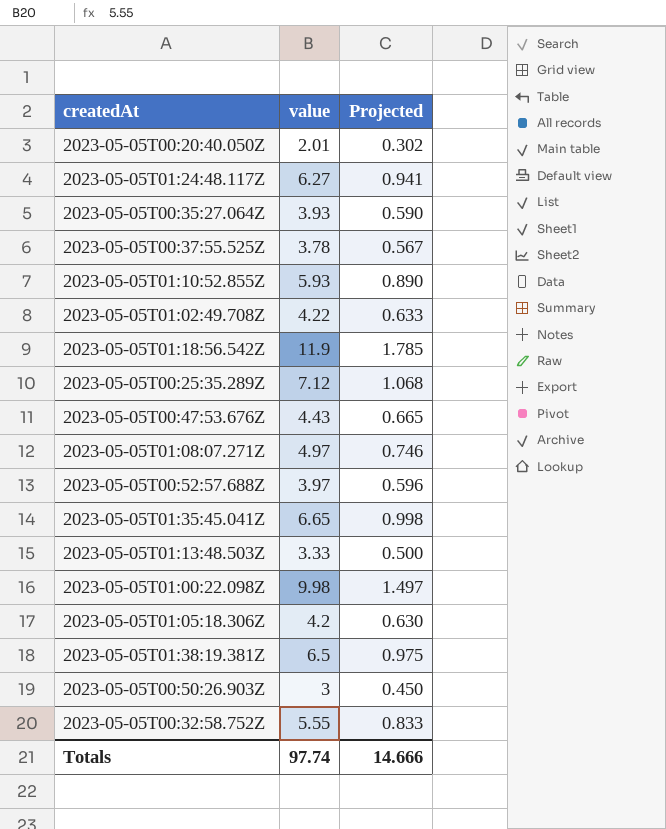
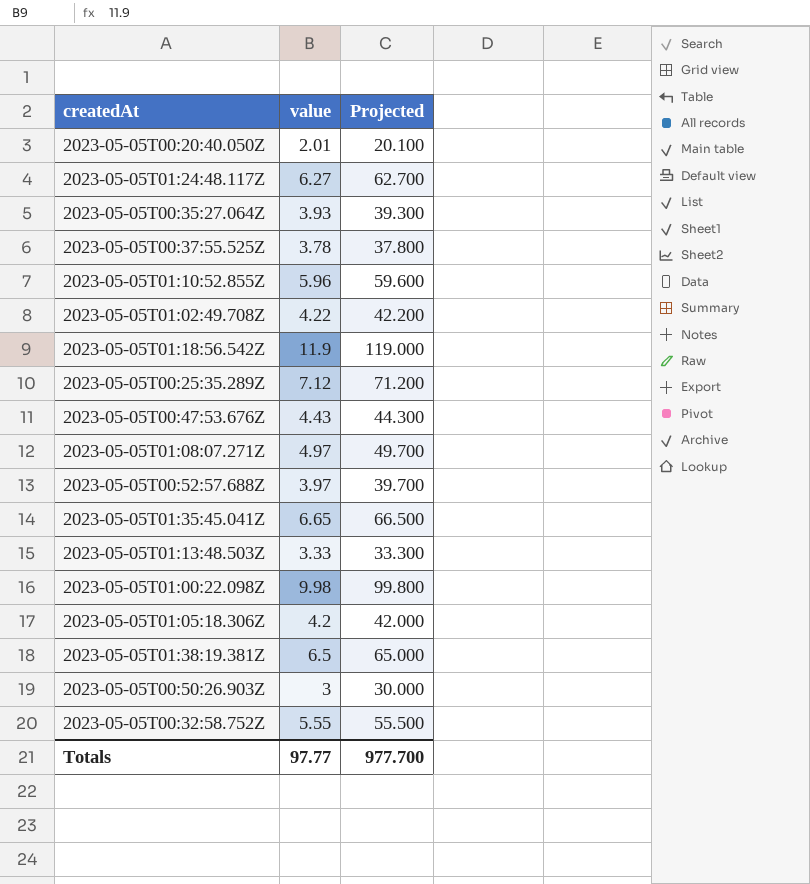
column Projected | formula: [value] * 0.15 -> [value] * 10
2023-05-05T01:10:52.855Z | value: 5.93 -> 5.96
Totals | value: 97.74 -> 97.77
Totals | Projected: 14.666 -> 977.700

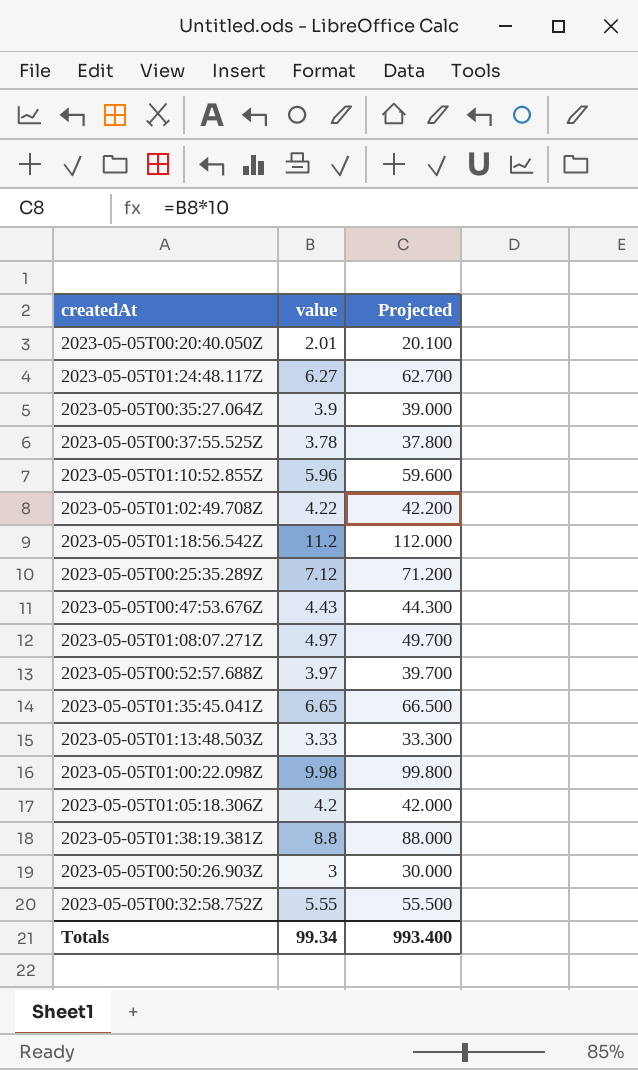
2023-05-05T00:35:27.064Z | value: 3.93 -> 3.9
2023-05-05T00:35:27.064Z | Projected: 39.300 -> 39.000
2023-05-05T01:18:56.542Z | value: 11.9 -> 11.2
2023-05-05T01:18:56.542Z | Projected: 119.000 -> 112.000
2023-05-05T01:38:19.381Z | value: 6.5 -> 8.8
2023-05-05T01:38:19.381Z | Projected: 65.000 -> 88.000
Totals | value: 97.77 -> 99.34
Totals | Projected: 977.700 -> 993.400

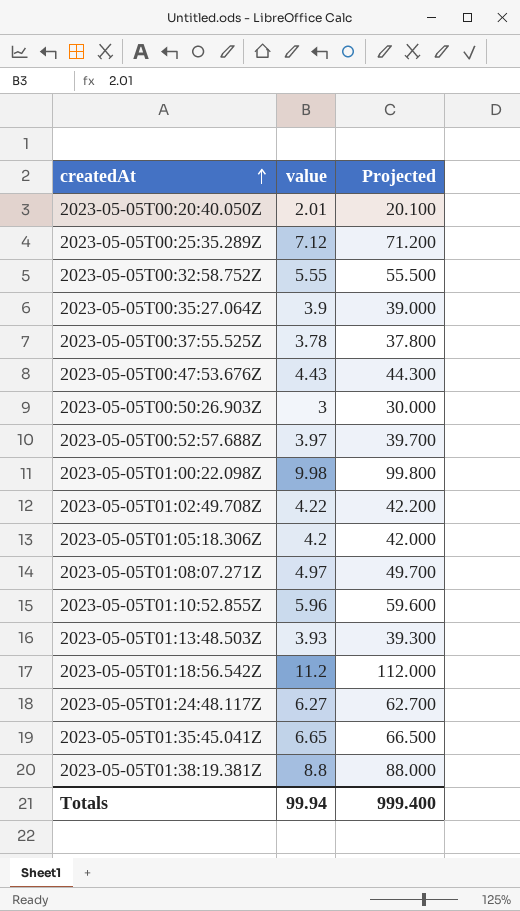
row order: none -> createdAt ascending
2023-05-05T01:13:48.503Z | value: 3.33 -> 3.93
2023-05-05T01:13:48.503Z | Projected: 33.300 -> 39.300
Totals | value: 99.34 -> 99.94
Totals | Projected: 993.400 -> 999.400

